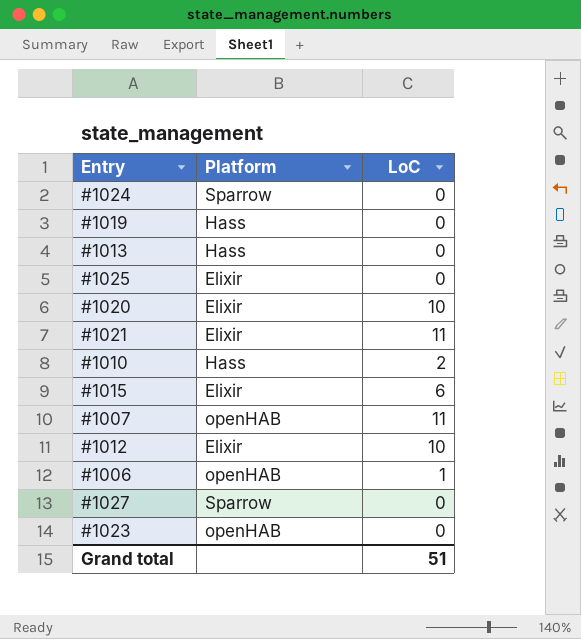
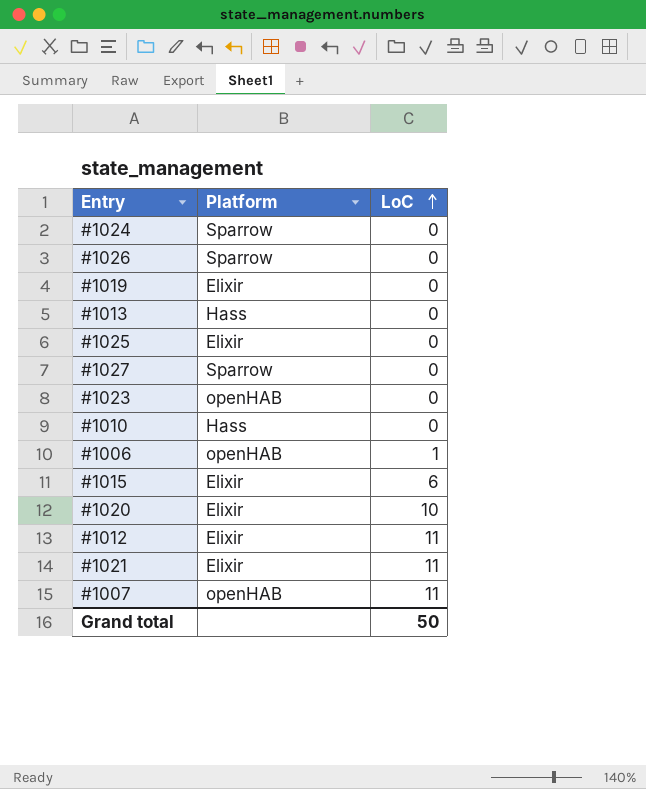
row order: none -> LoC ascending
row #1026: none -> Sparrow | 0
#1019 | Platform: Hass -> Elixir
#1010 | LoC: 2 -> 0
#1012 | LoC: 10 -> 11
Grand total | LoC: 51 -> 50

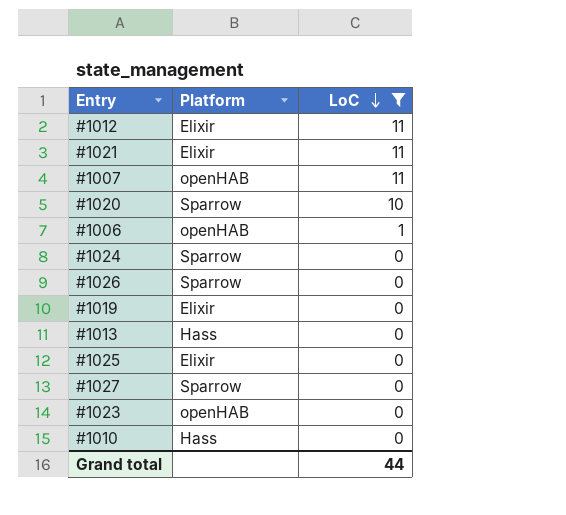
filter: none -> LoC != 6
row order: LoC ascending -> LoC descending
#1020 | Platform: Elixir -> Sparrow
Grand total | LoC: 50 -> 44

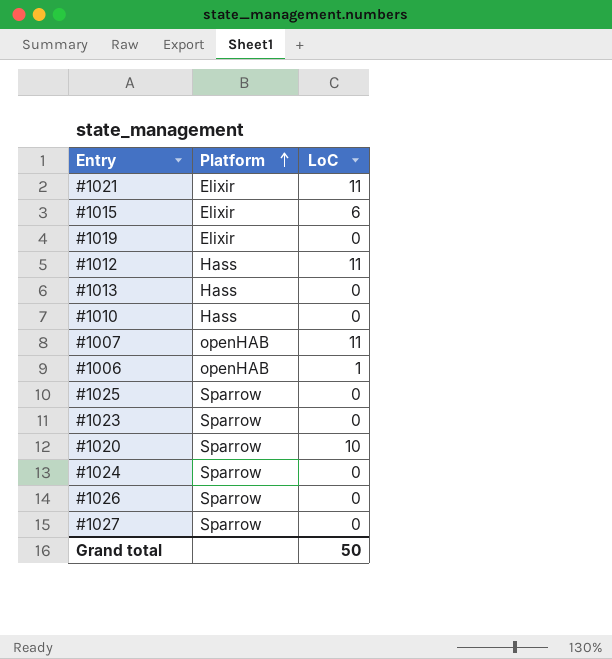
filter: LoC != 6 -> none
row order: LoC descending -> Platform ascending
#1012 | Platform: Elixir -> Hass
#1025 | Platform: Elixir -> Sparrow
#1023 | Platform: openHAB -> Sparrow
Grand total | LoC: 44 -> 50

